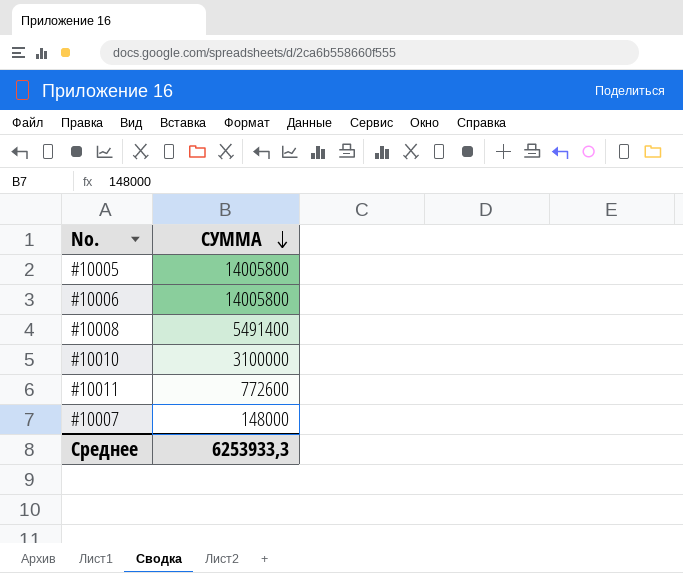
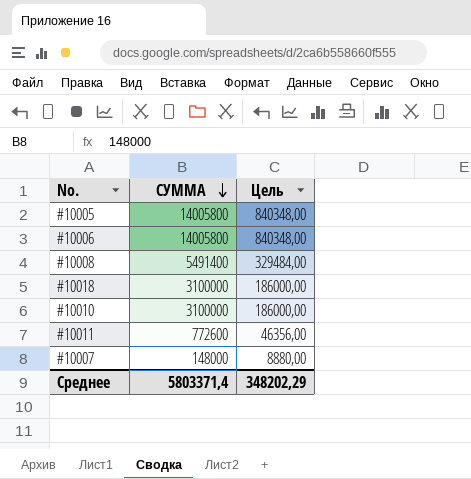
column Цель | formula: none -> [СУММА] * 0,06
row #10018: none -> 3100000 | 186000,00
Среднее | СУММА: 6253933,3 -> 5803371,4

